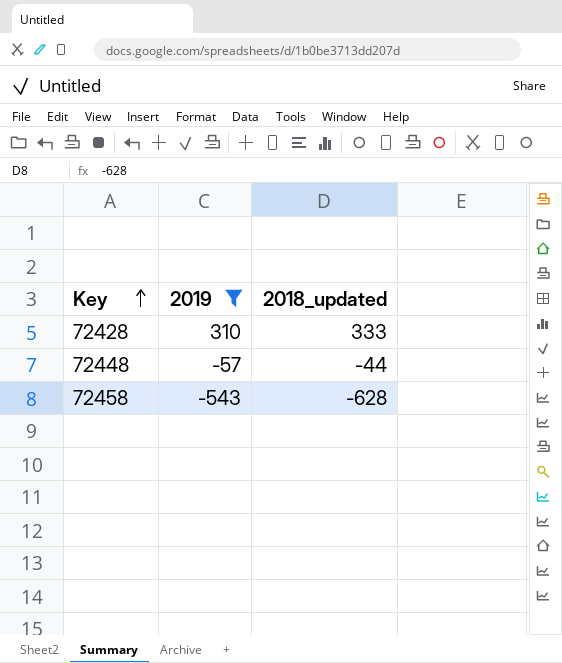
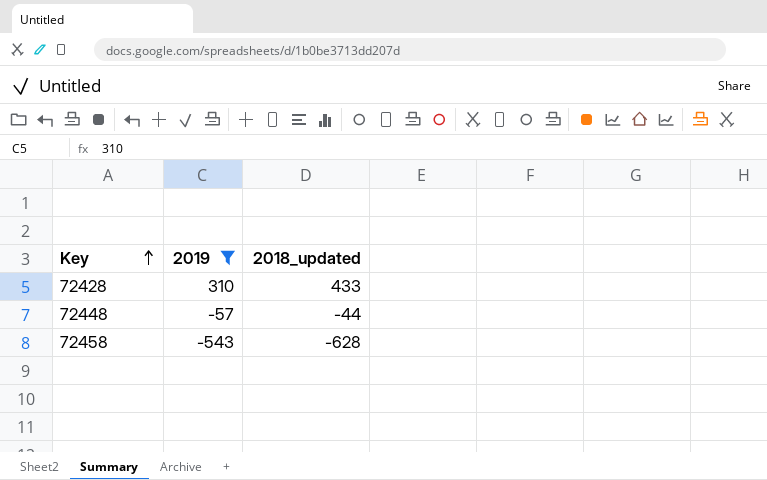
72428 | 2018_updated: 333 -> 433

